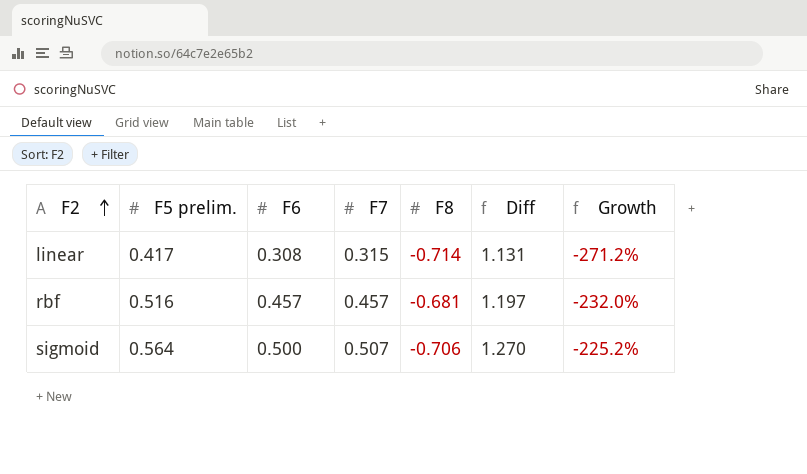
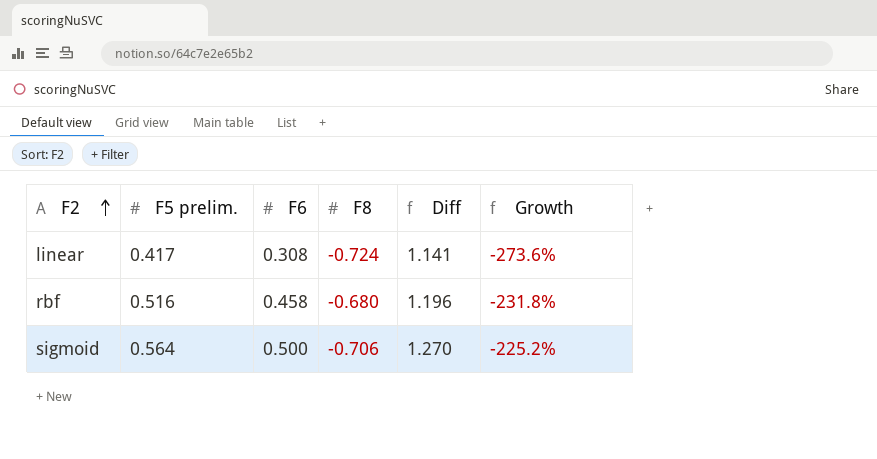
column F7 | position: 4 -> none
linear | F8: -0.714 -> -0.724
linear | Diff: 1.131 -> 1.141
linear | Growth: -271.2% -> -273.6%
rbf | F6: 0.457 -> 0.458
rbf | F8: -0.681 -> -0.680
rbf | Diff: 1.197 -> 1.196
rbf | Growth: -232.0% -> -231.8%

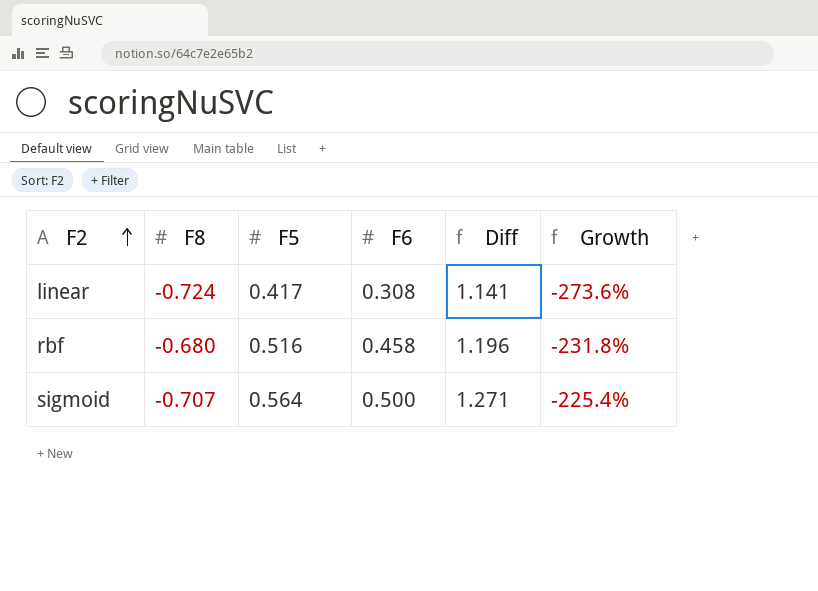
column F8 | position: 4 -> 2
column name: F5 prelim. -> F5
sigmoid | F8: -0.706 -> -0.707
sigmoid | Diff: 1.270 -> 1.271
sigmoid | Growth: -225.2% -> -225.4%

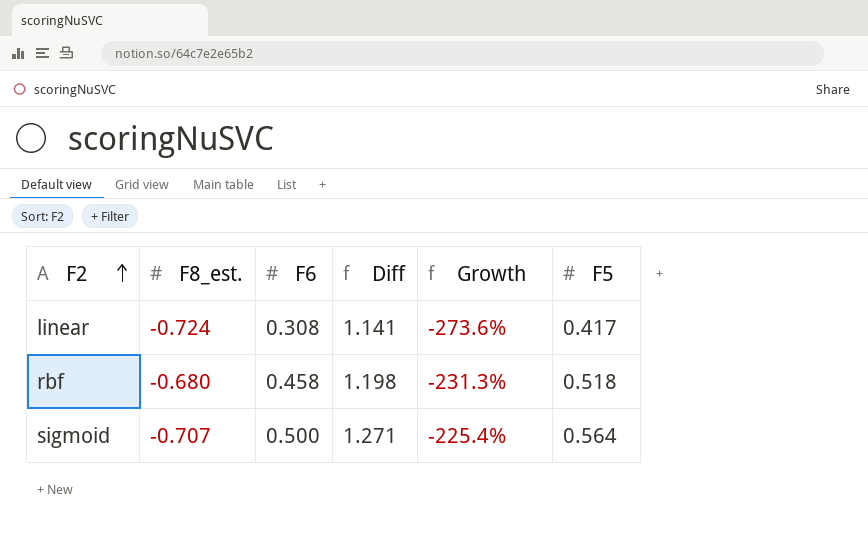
column name: F8 -> F8_est.
column F5 | position: 3 -> 6
rbf | Diff: 1.196 -> 1.198
rbf | Growth: -231.8% -> -231.3%
rbf | F5: 0.516 -> 0.518

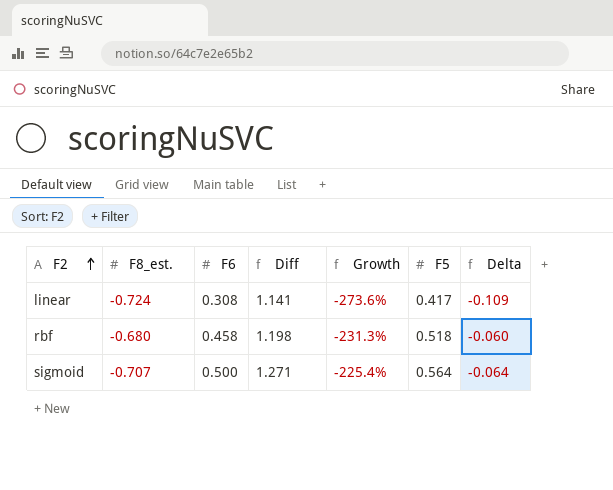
column Delta | formula: none -> [F6] - [F5]

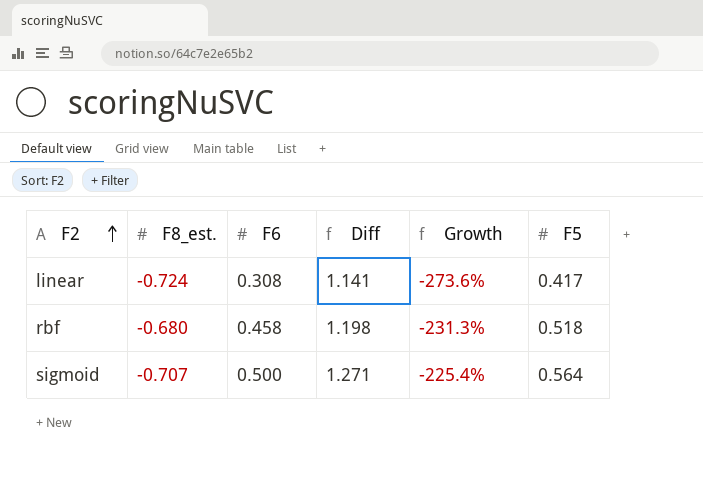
column Delta | formula: [F6] - [F5] -> none

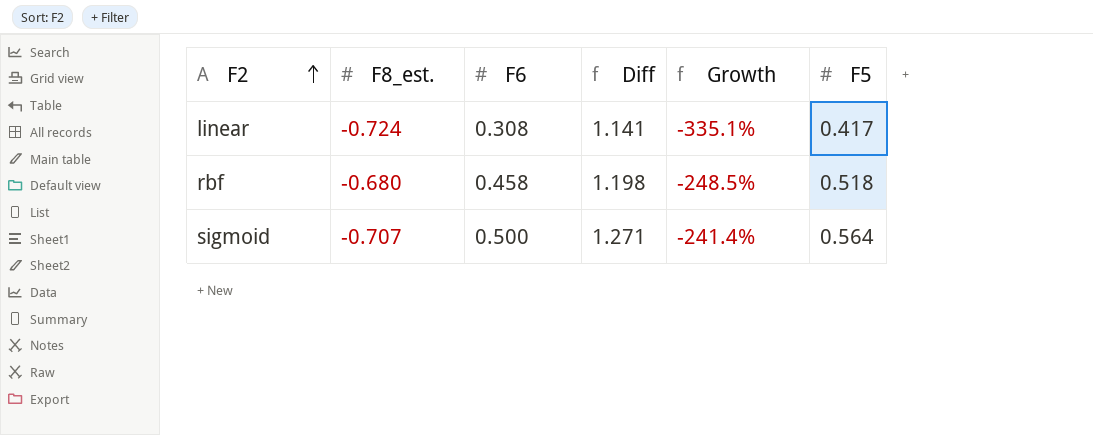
column Growth | formula: ([F8_est.] - [F5]) / [F5] -> ([F8_est.] - [F6]) / [F6]

